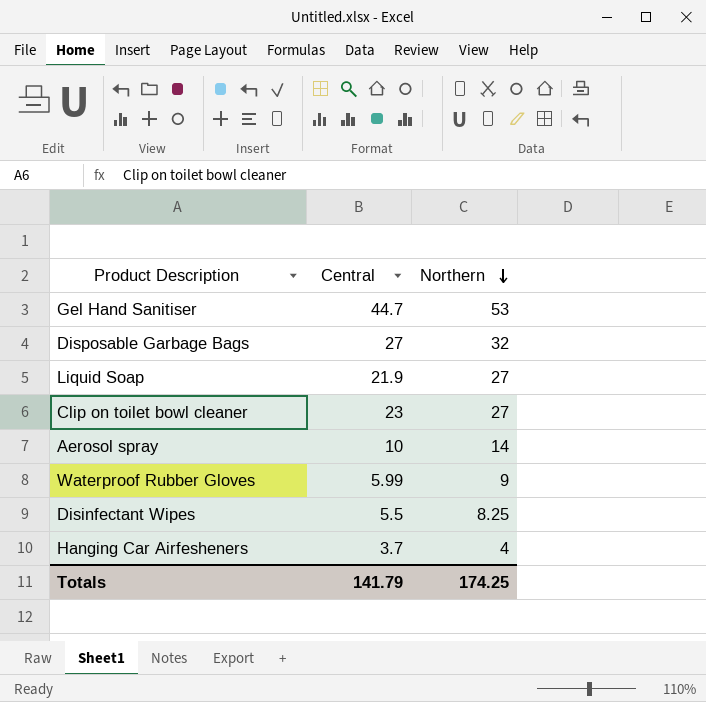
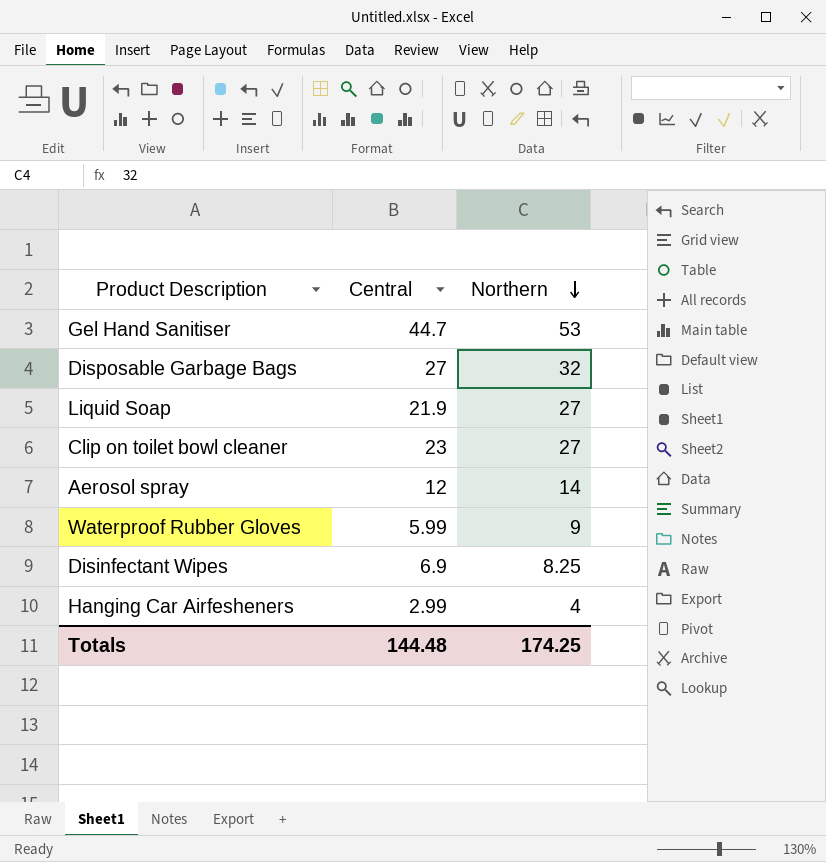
Aerosol spray | Central: 10 -> 12
Disinfectant Wipes | Central: 5.5 -> 6.9
Hanging Car Airfesheners | Central: 3.7 -> 2.99
Totals | Central: 141.79 -> 144.48

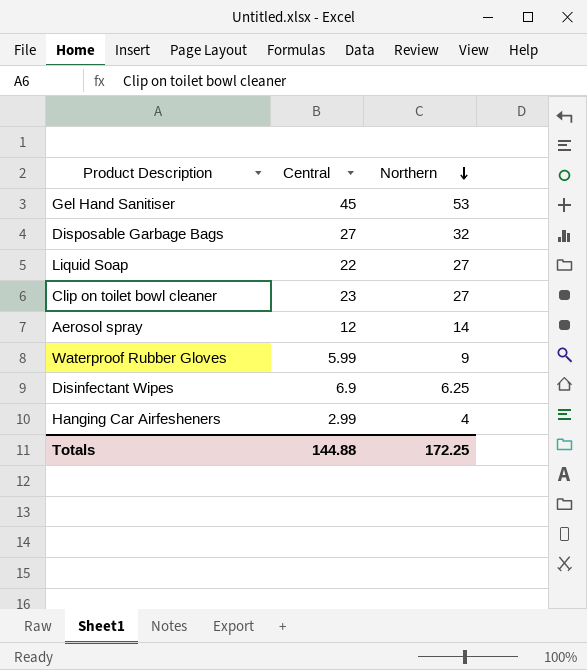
Gel Hand Sanitiser | Central: 44.7 -> 45
Liquid Soap | Central: 21.9 -> 22
Disinfectant Wipes | Northern: 8.25 -> 6.25
Totals | Central: 144.48 -> 144.88
Totals | Northern: 174.25 -> 172.25

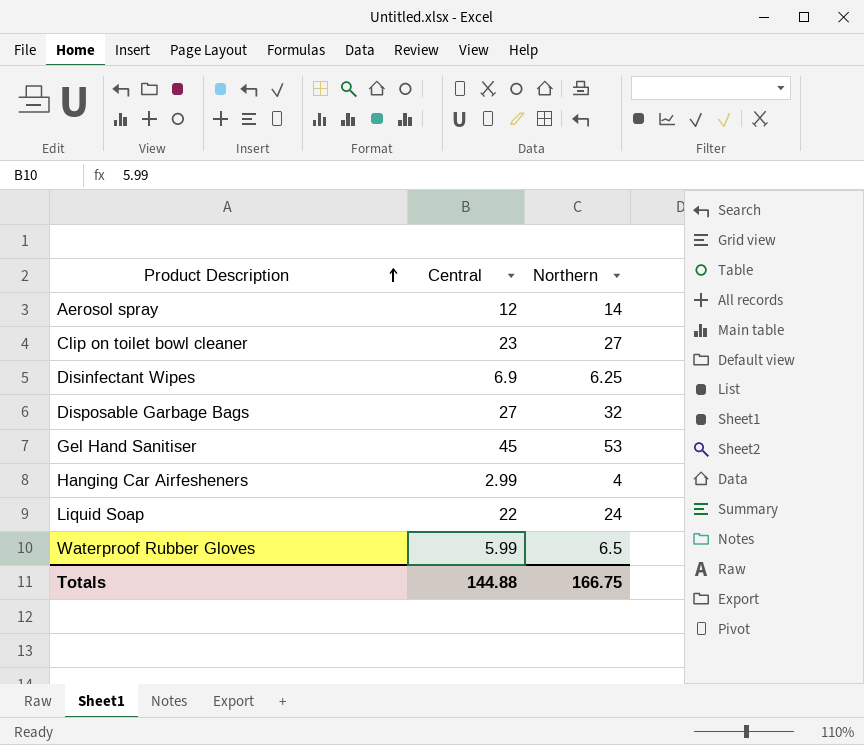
row order: Northern descending -> Product Description ascending
Liquid Soap | Northern: 27 -> 24
Waterproof Rubber Gloves | Northern: 9 -> 6.5
Totals | Northern: 172.25 -> 166.75

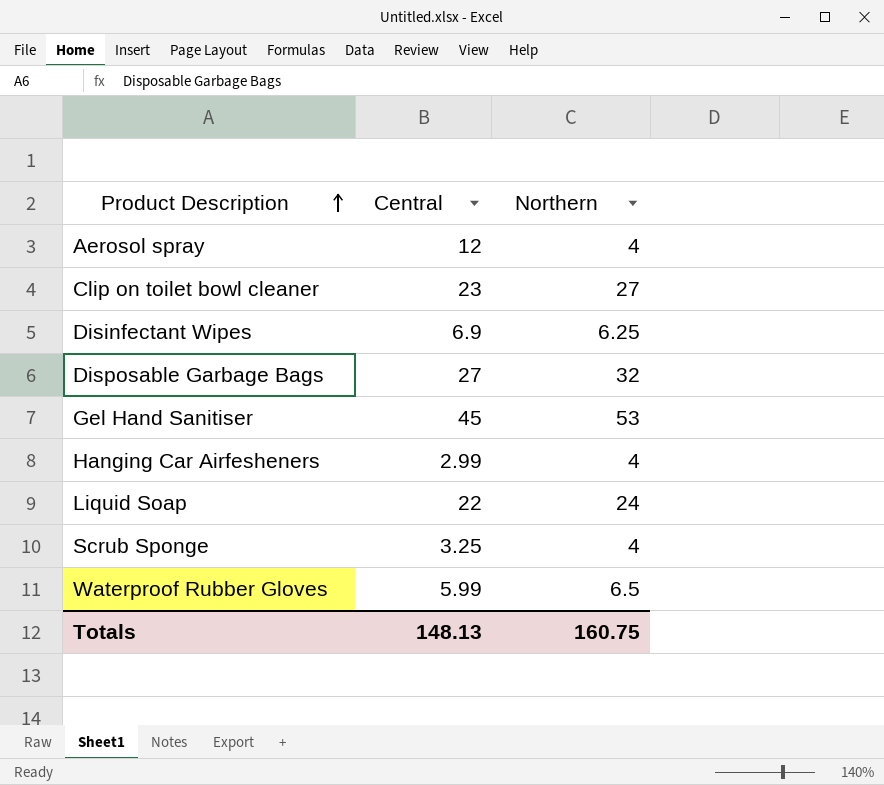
Aerosol spray | Northern: 14 -> 4
row Scrub Sponge: none -> 3.25 | 4
Totals | Central: 144.88 -> 148.13
Totals | Northern: 166.75 -> 160.75

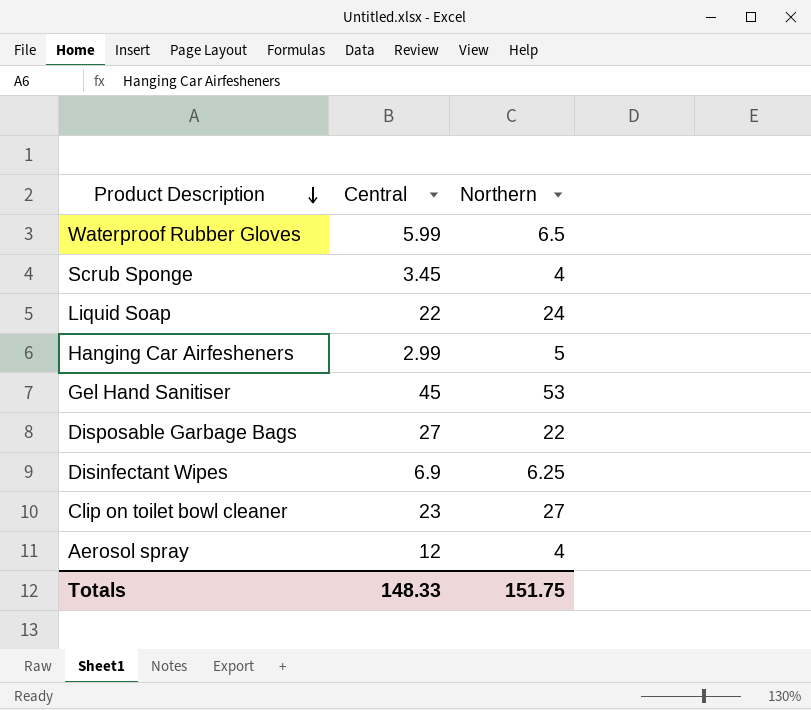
row order: Product Description ascending -> Product Description descending
Scrub Sponge | Central: 3.25 -> 3.45
Hanging Car Airfesheners | Northern: 4 -> 5
Disposable Garbage Bags | Northern: 32 -> 22
Totals | Central: 148.13 -> 148.33
Totals | Northern: 160.75 -> 151.75

